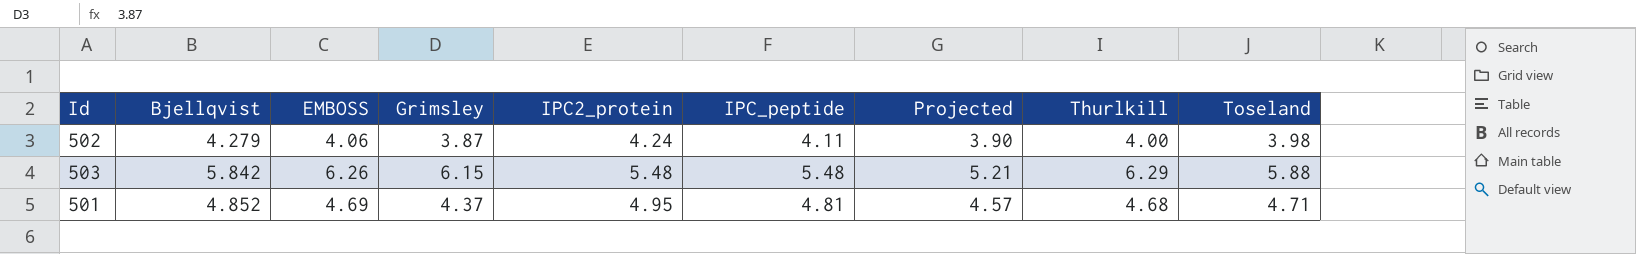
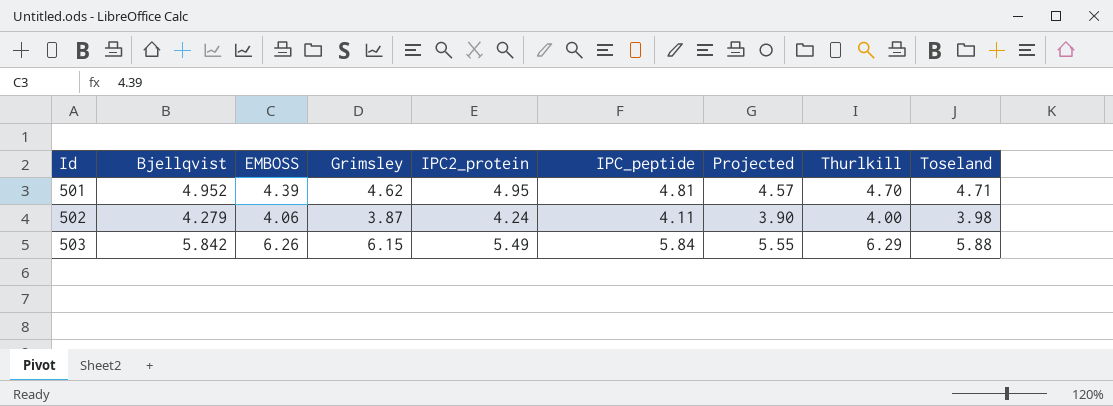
row order: none -> Id ascending
501 | Bjellqvist: 4.852 -> 4.952
501 | EMBOSS: 4.69 -> 4.39
501 | Grimsley: 4.37 -> 4.62
501 | Thurlkill: 4.68 -> 4.70
503 | IPC2_protein: 5.48 -> 5.49
503 | IPC_peptide: 5.48 -> 5.84
503 | Projected: 5.21 -> 5.55

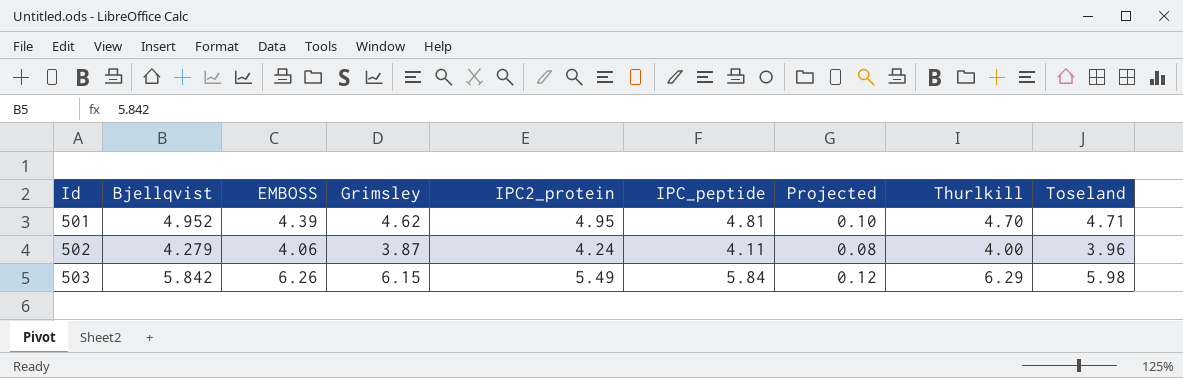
column Projected | formula: [IPC_peptide] * 0.95 -> [IPC_peptide] * 0.02
502 | Toseland: 3.98 -> 3.96
503 | Toseland: 5.88 -> 5.98

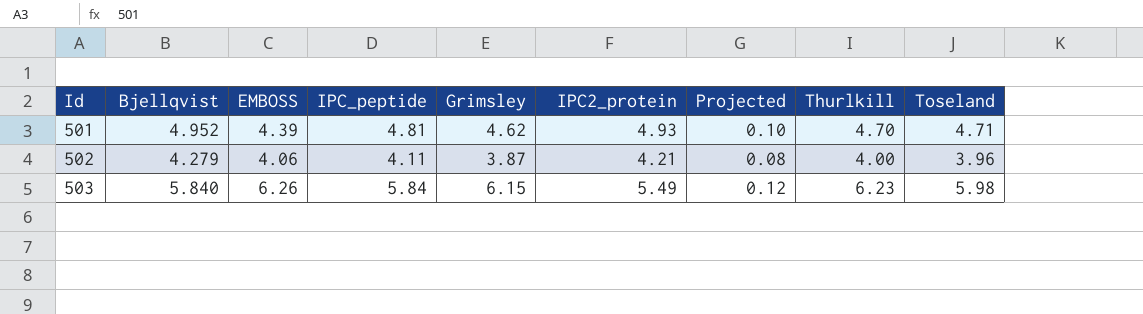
column IPC_peptide | position: 6 -> 4
501 | IPC2_protein: 4.95 -> 4.93
502 | IPC2_protein: 4.24 -> 4.21
503 | Bjellqvist: 5.842 -> 5.840
503 | Thurlkill: 6.29 -> 6.23

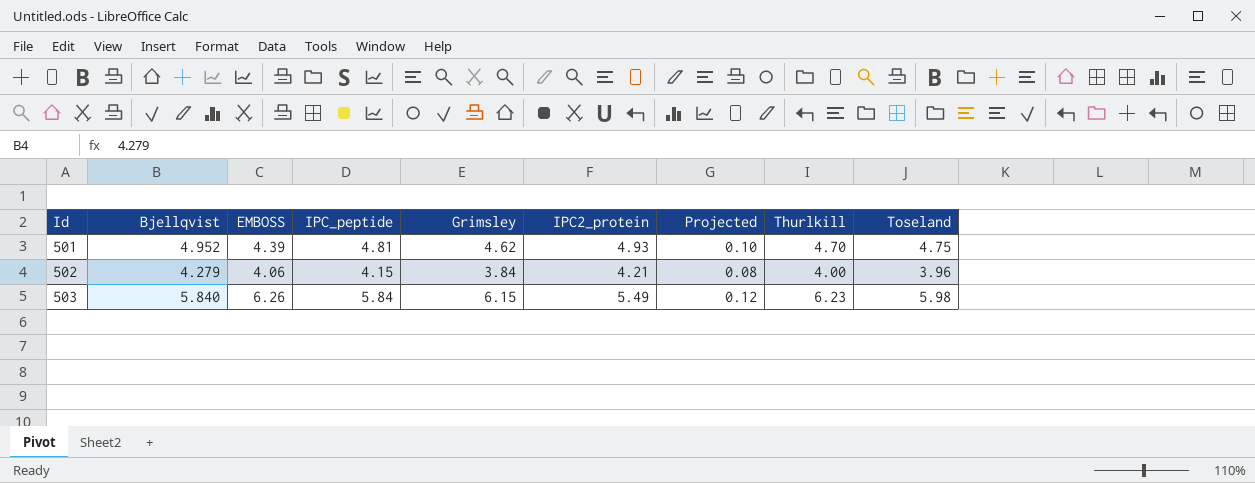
501 | Toseland: 4.71 -> 4.75
502 | IPC_peptide: 4.11 -> 4.15
502 | Grimsley: 3.87 -> 3.84

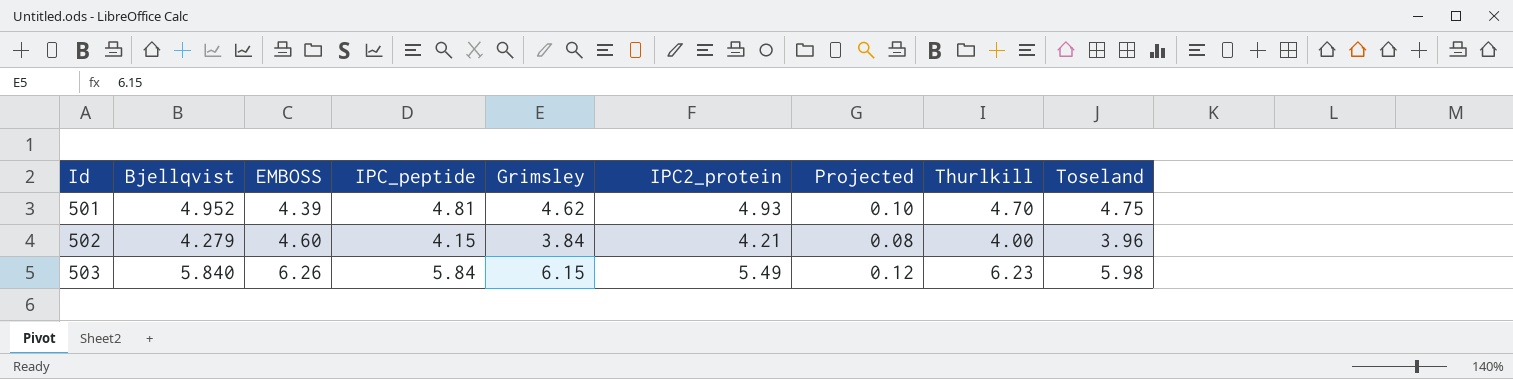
502 | EMBOSS: 4.06 -> 4.60

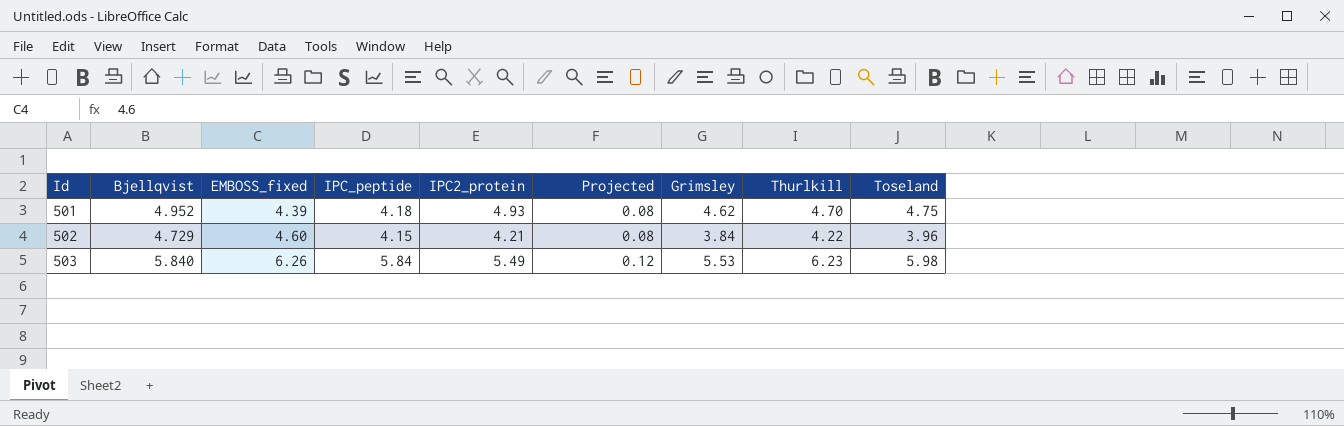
column name: EMBOSS -> EMBOSS_fixed
column Grimsley | position: 5 -> 7
501 | IPC_peptide: 4.81 -> 4.18
501 | Projected: 0.10 -> 0.08
502 | Bjellqvist: 4.279 -> 4.729
502 | Thurlkill: 4.00 -> 4.22
503 | Grimsley: 6.15 -> 5.53

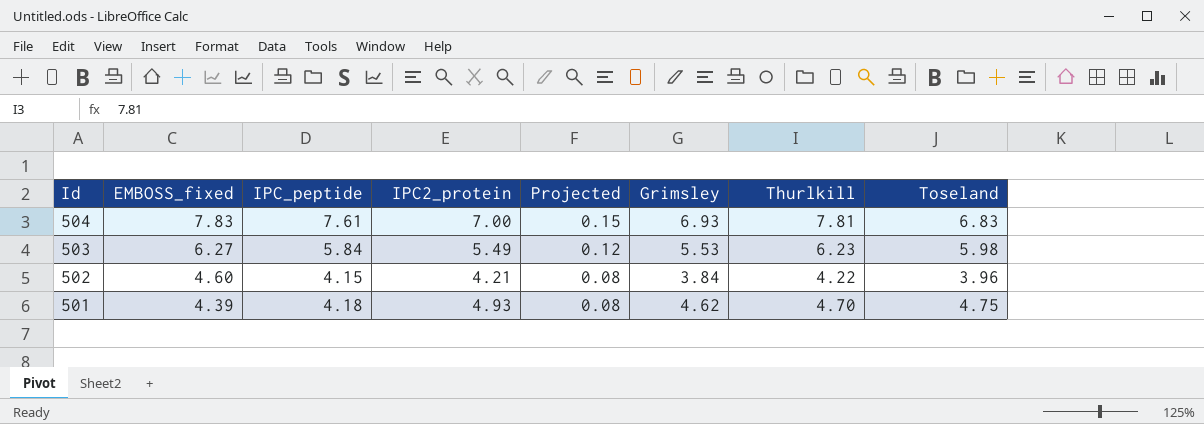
row order: Id ascending -> Id descending
column Bjellqvist | position: 2 -> none
row 504: none -> 7.83 | 7.61 | 7.00 | 0.15 | 6.93 | 7.81 | 6.83
503 | EMBOSS_fixed: 6.26 -> 6.27

